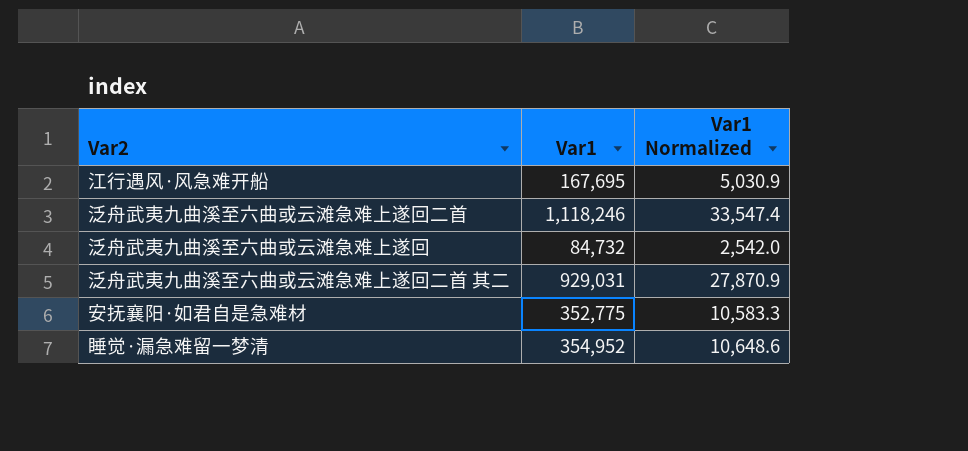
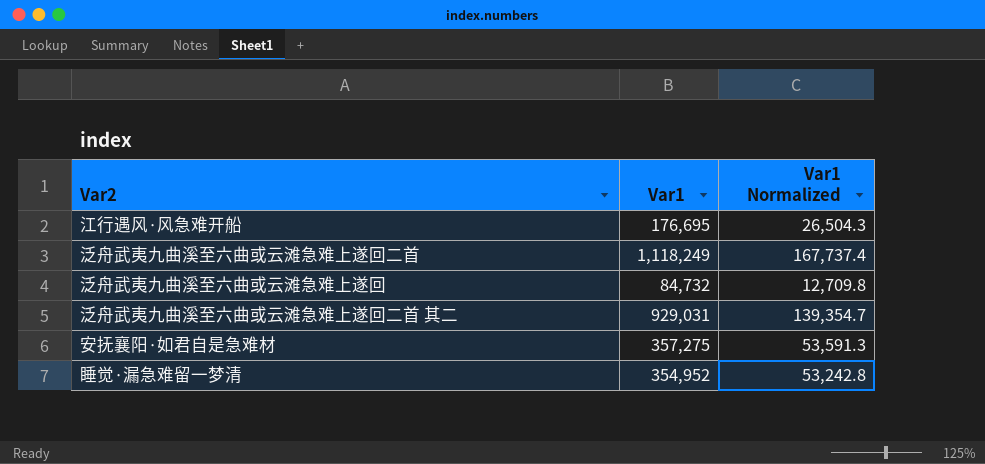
column Var1 Normalized | formula: [Var1] * 0.03 -> [Var1] * 0.15
江行遇风·风急难开船 | Var1: 167,695 -> 176,695
泛舟武夷九曲溪至六曲或云滩急难上遂回二首 | Var1: 1,118,246 -> 1,118,249
安抚襄阳·如君自是急难材 | Var1: 352,775 -> 357,275

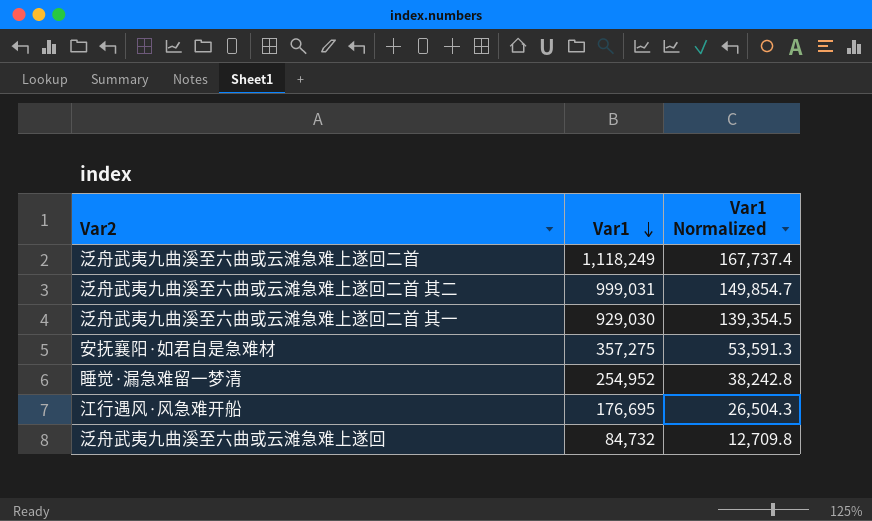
row order: none -> Var1 descending
泛舟武夷九曲溪至六曲或云滩急难上遂回二首 其二 | Var1: 929,031 -> 999,031
泛舟武夷九曲溪至六曲或云滩急难上遂回二首 其二 | Var1 Normalized: 139,354.7 -> 149,854.7
row 泛舟武夷九曲溪至六曲或云滩急难上遂回二首 其一: none -> 929,030 | 139,354.5
睡觉·漏急难留一梦清 | Var1: 354,952 -> 254,952
睡觉·漏急难留一梦清 | Var1 Normalized: 53,242.8 -> 38,242.8

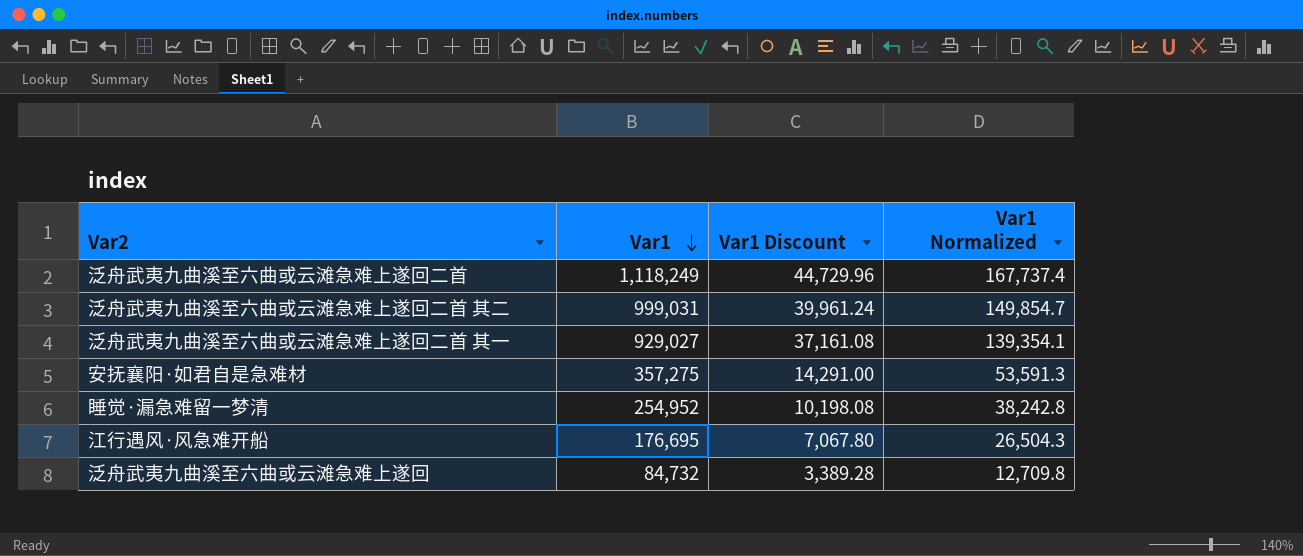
column Var1 Discount | formula: none -> [Var1] * 0.04
泛舟武夷九曲溪至六曲或云滩急难上遂回二首 其一 | Var1: 929,030 -> 929,027
泛舟武夷九曲溪至六曲或云滩急难上遂回二首 其一 | Var1 Normalized: 139,354.5 -> 139,354.1

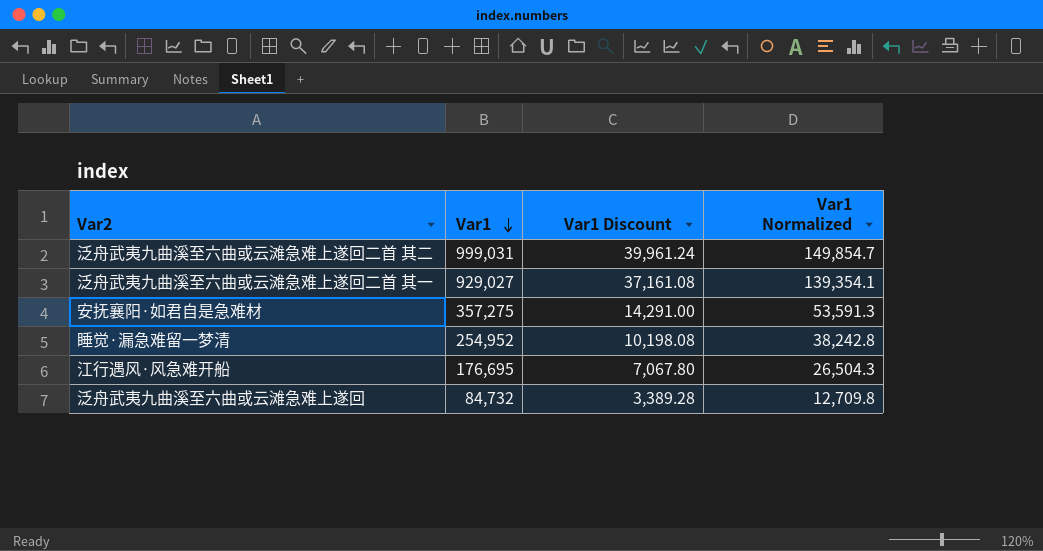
row 泛舟武夷九曲溪至六曲或云滩急难上遂回二首: 1,118,249 | 44,729.96 | 167,737.4 -> none

